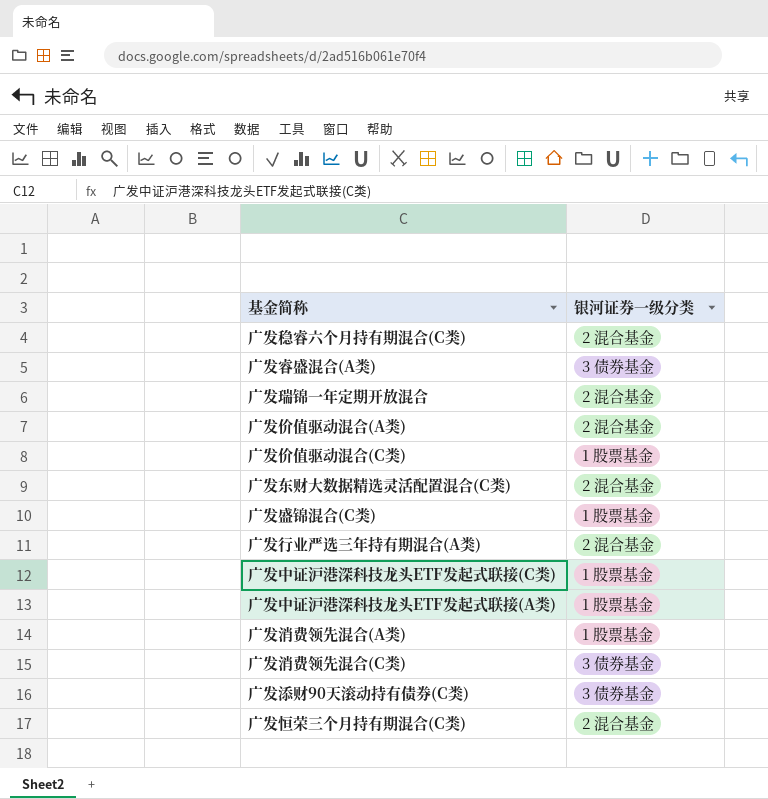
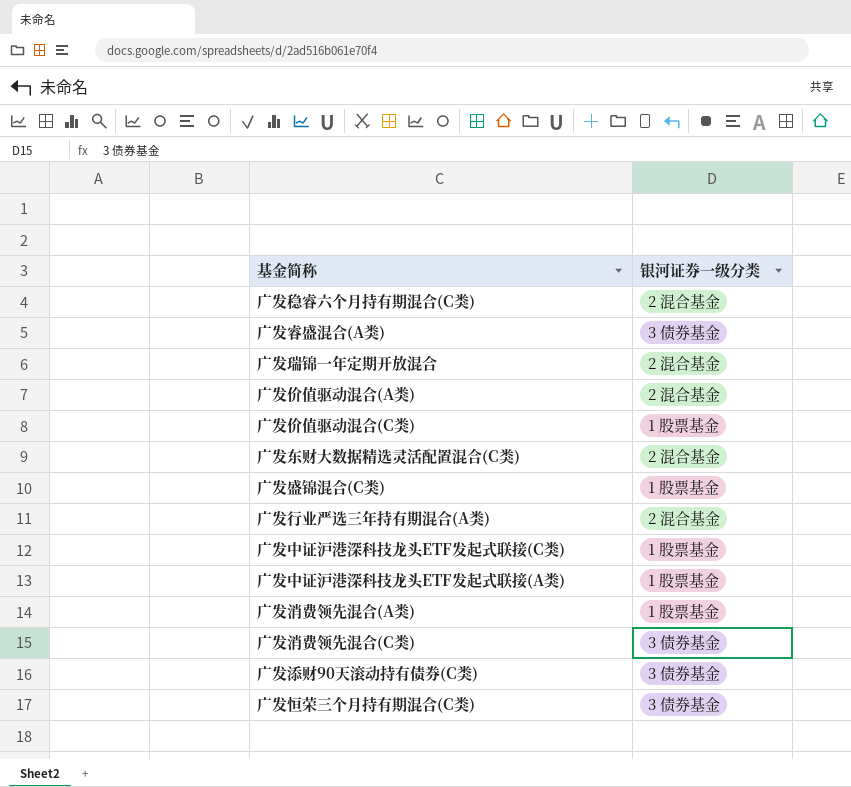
广发恒荣三个月持有期混合(C类) | 银河证券一级分类: 2 混合基金 -> 3 债券基金

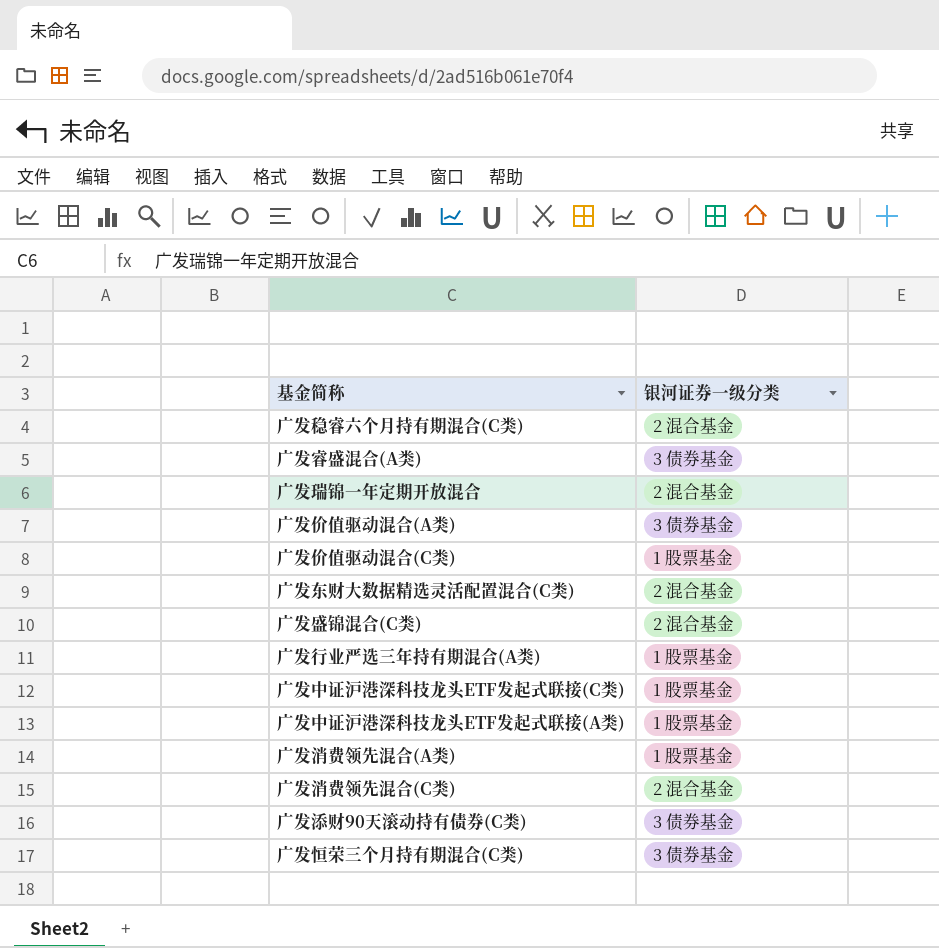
广发价值驱动混合(A类) | 银河证券一级分类: 2 混合基金 -> 3 债券基金
广发盛锦混合(C类) | 银河证券一级分类: 1 股票基金 -> 2 混合基金
广发行业严选三年持有期混合(A类) | 银河证券一级分类: 2 混合基金 -> 1 股票基金
广发消费领先混合(C类) | 银河证券一级分类: 3 债券基金 -> 2 混合基金

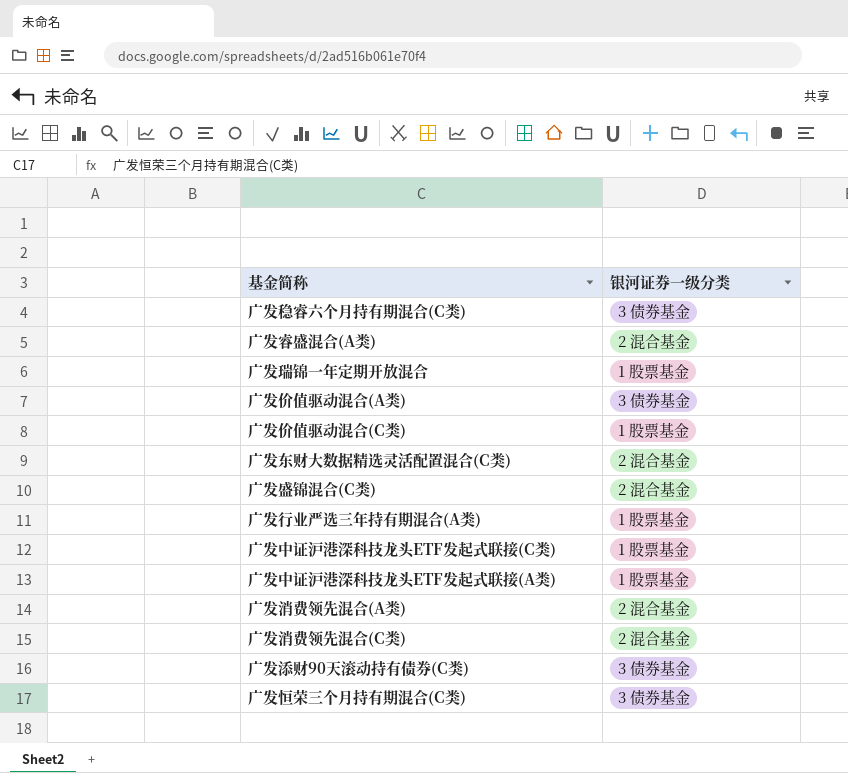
广发稳睿六个月持有期混合(C类) | 银河证券一级分类: 2 混合基金 -> 3 债券基金
广发睿盛混合(A类) | 银河证券一级分类: 3 债券基金 -> 2 混合基金
广发瑞锦一年定期开放混合 | 银河证券一级分类: 2 混合基金 -> 1 股票基金
广发消费领先混合(A类) | 银河证券一级分类: 1 股票基金 -> 2 混合基金

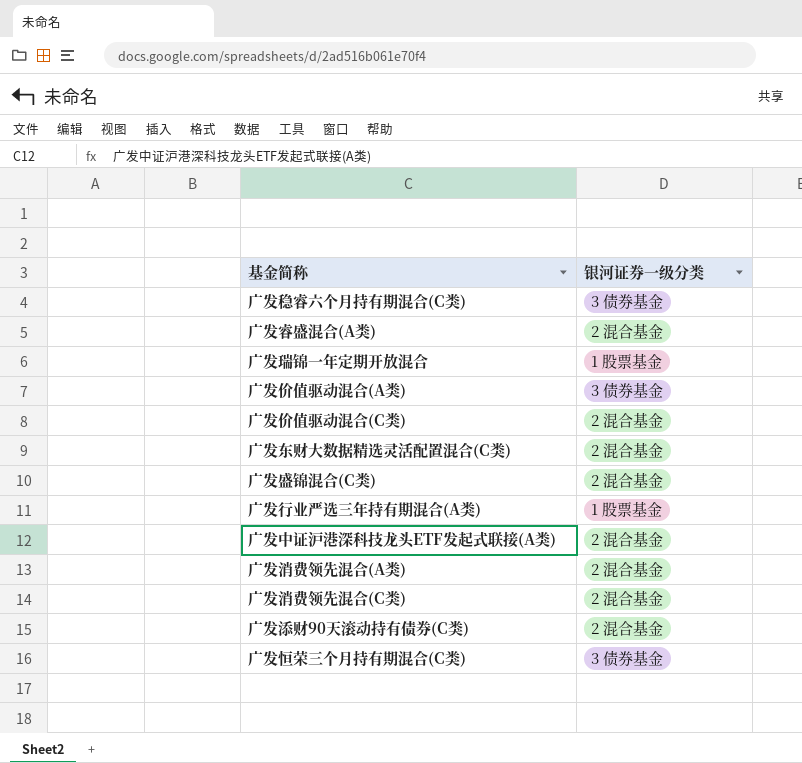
row 广发中证沪港深科技龙头ETF发起式联接(C类): 1 股票基金 -> none
广发价值驱动混合(C类) | 银河证券一级分类: 1 股票基金 -> 2 混合基金
广发中证沪港深科技龙头ETF发起式联接(A类) | 银河证券一级分类: 1 股票基金 -> 2 混合基金
广发添财90天滚动持有债券(C类) | 银河证券一级分类: 3 债券基金 -> 2 混合基金

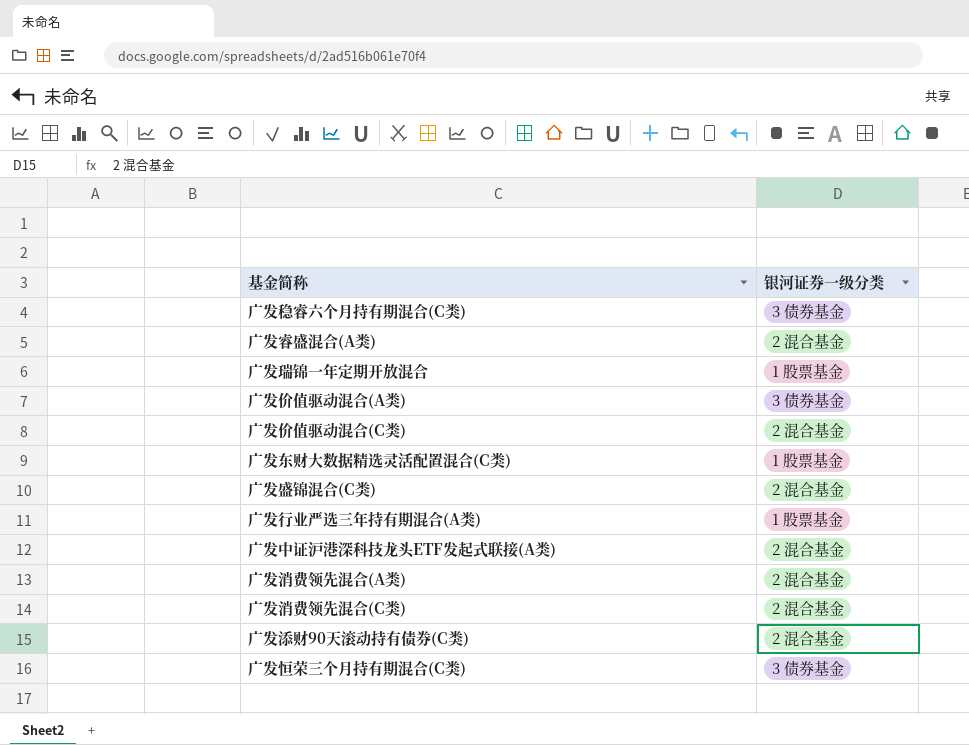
广发东财大数据精选灵活配置混合(C类) | 银河证券一级分类: 2 混合基金 -> 1 股票基金

